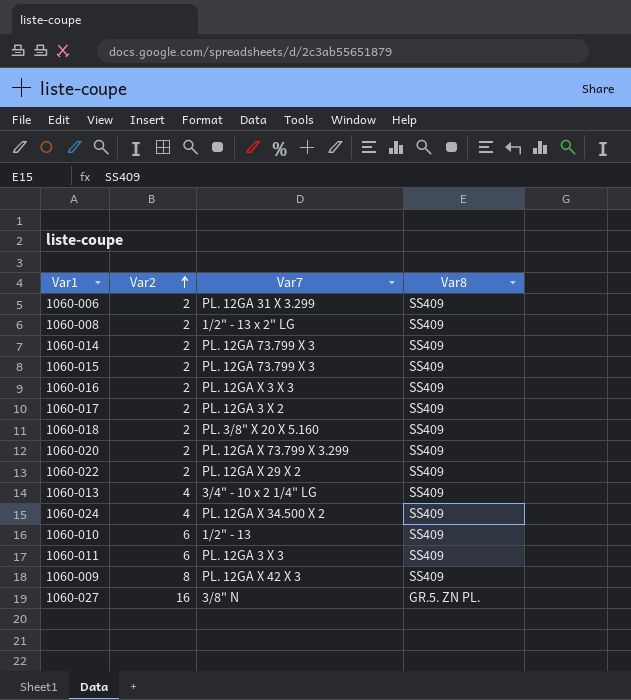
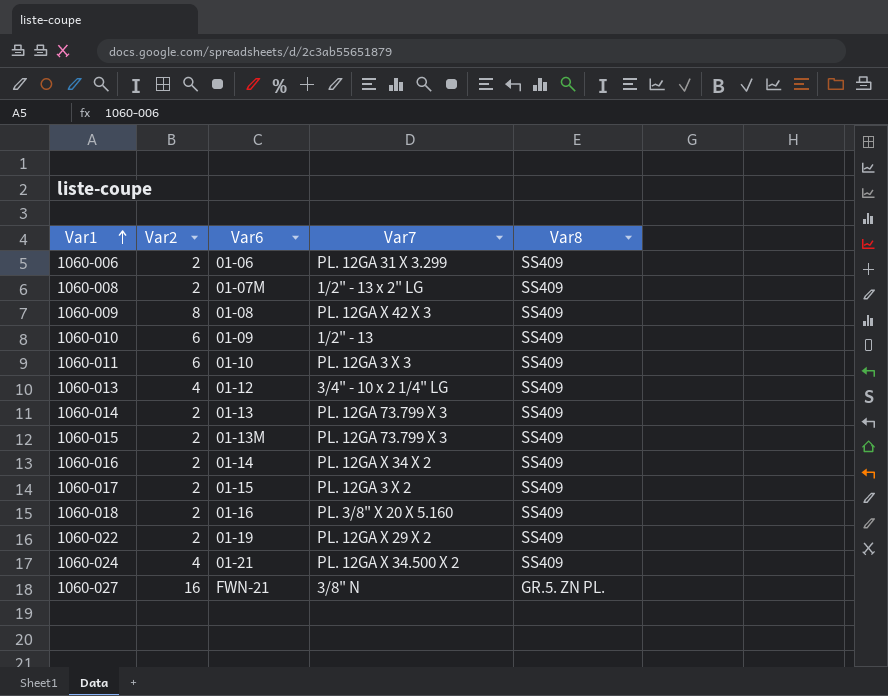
row order: Var2 ascending -> Var1 ascending
column Var6 | position: none -> 3
row 1060-020: 2 | PL. 12GA X 73.799 X 3.299 | SS409 -> none
1060-016 | Var7: PL. 12GA X 3 X 3 -> PL. 12GA X 34 X 2

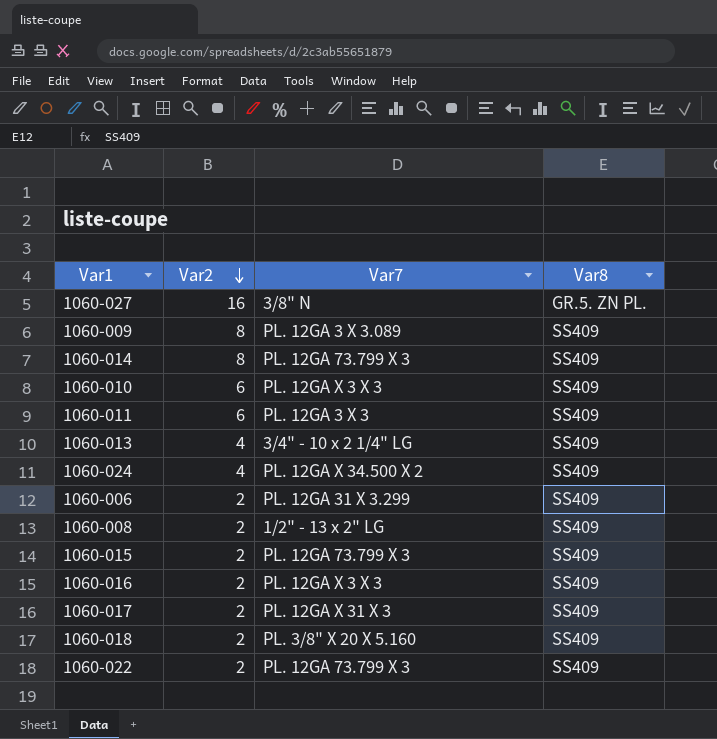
row order: Var1 ascending -> Var2 descending
column Var6 | position: 3 -> none
1060-009 | Var7: PL. 12GA X 42 X 3 -> PL. 12GA 3 X 3.089
1060-014 | Var2: 2 -> 8
1060-010 | Var7: 1/2" - 13 -> PL. 12GA X 3 X 3
1060-016 | Var7: PL. 12GA X 34 X 2 -> PL. 12GA X 3 X 3
1060-017 | Var7: PL. 12GA 3 X 2 -> PL. 12GA X 31 X 3
1060-022 | Var7: PL. 12GA X 29 X 2 -> PL. 12GA 73.799 X 3

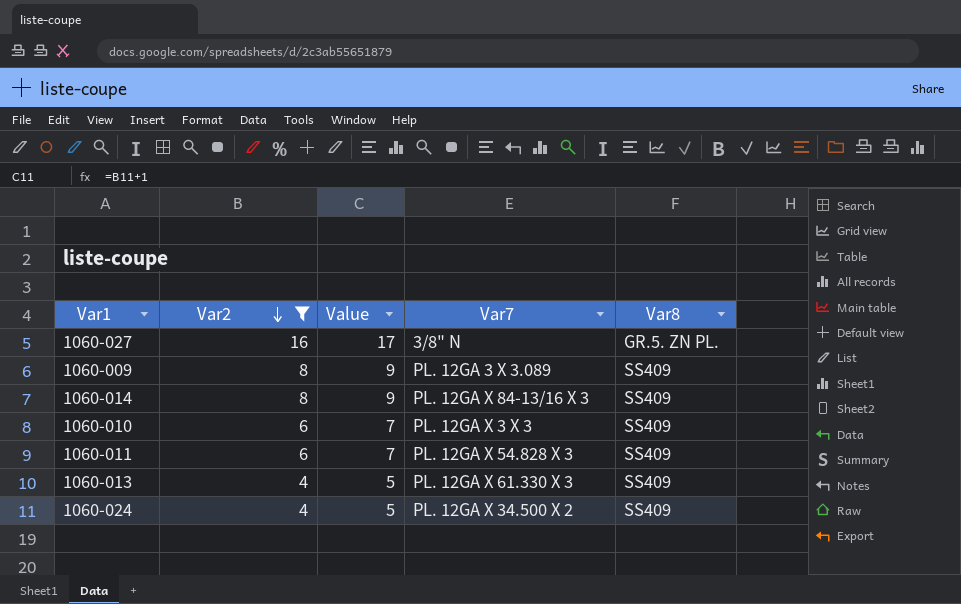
filter: none -> Var2 != 2
column Value | formula: none -> [Var2] + 1
1060-014 | Var7: PL. 12GA 73.799 X 3 -> PL. 12GA X 84-13/16 X 3
1060-011 | Var7: PL. 12GA 3 X 3 -> PL. 12GA X 54.828 X 3
1060-013 | Var7: 3/4" - 10 x 2 1/4" LG -> PL. 12GA X 61.330 X 3

